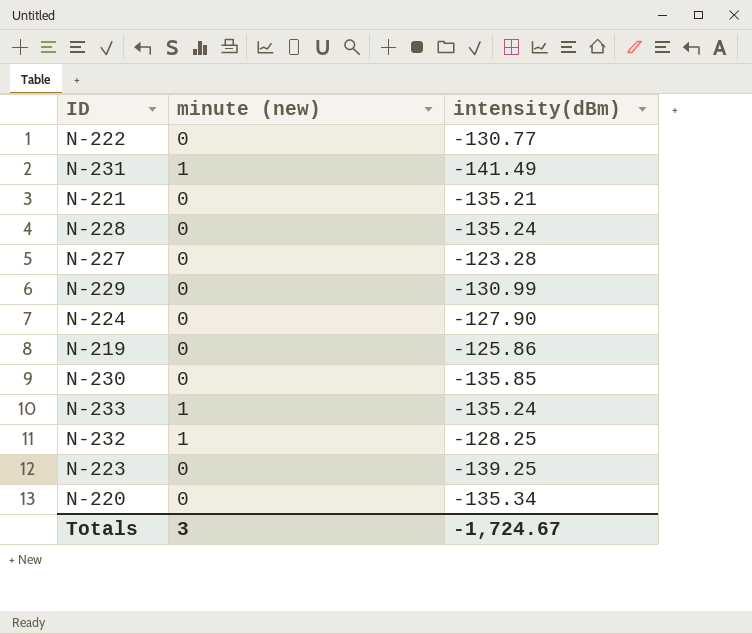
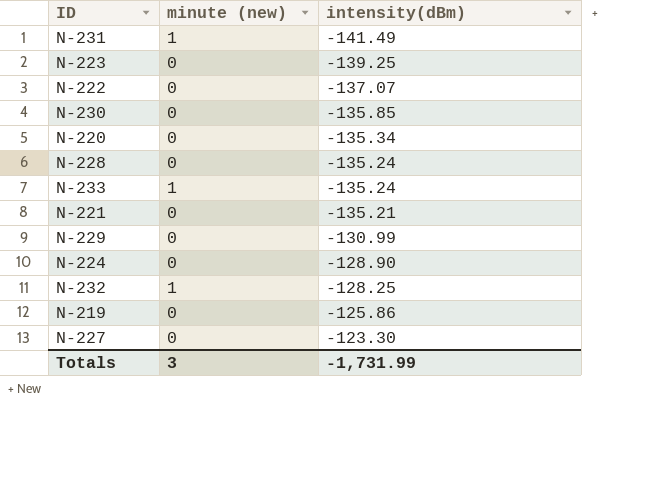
row order: none -> intensity(dBm) ascending
N-222 | intensity(dBm): -130.77 -> -137.07
N-224 | intensity(dBm): -127.90 -> -128.90
N-227 | intensity(dBm): -123.28 -> -123.30
Totals | intensity(dBm): -1,724.67 -> -1,731.99

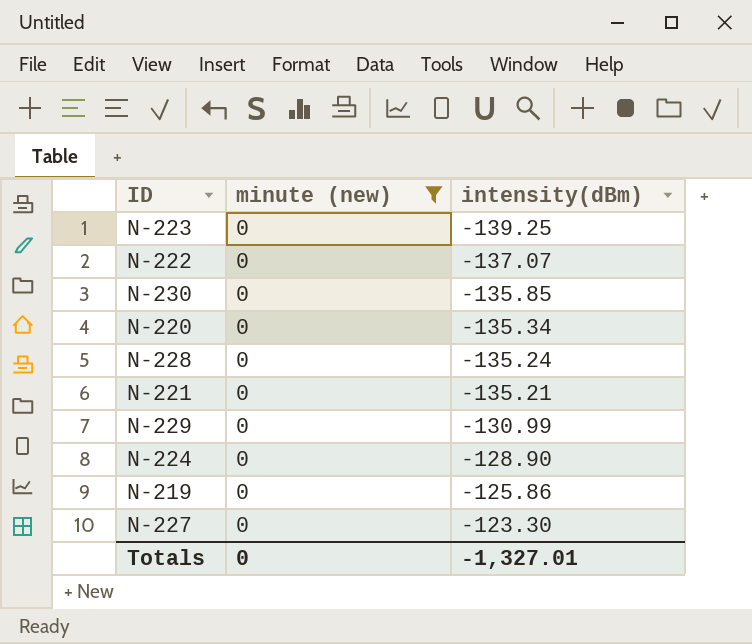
filter: none -> minute (new) = 0
Totals | minute (new): 3 -> 0
Totals | intensity(dBm): -1,731.99 -> -1,327.01

